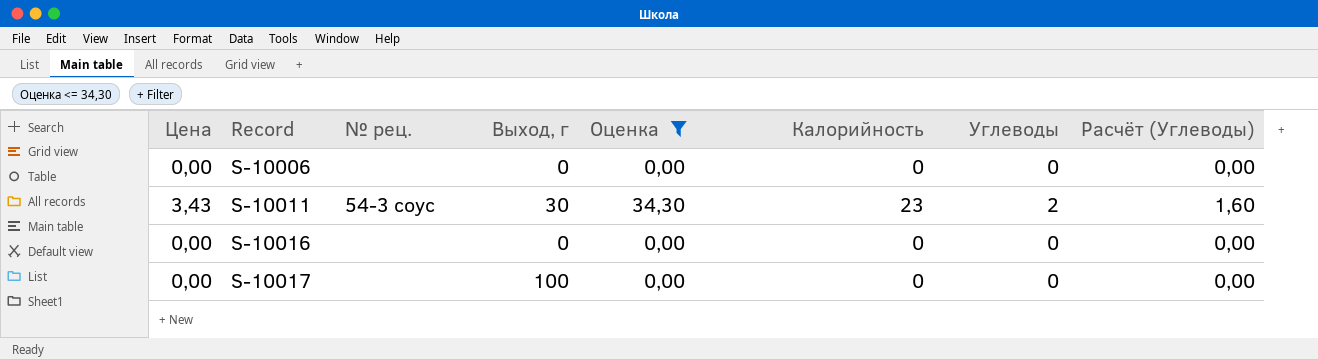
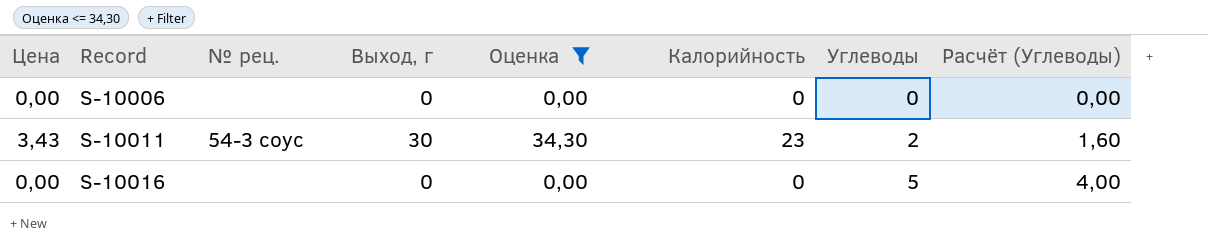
row S-10017: 0,00 | none | 100 | 0,00 | 0 | 0 | 0,00 -> none
S-10016 | Углеводы: 0 -> 5
S-10016 | Расчёт (Углеводы): 0,00 -> 4,00

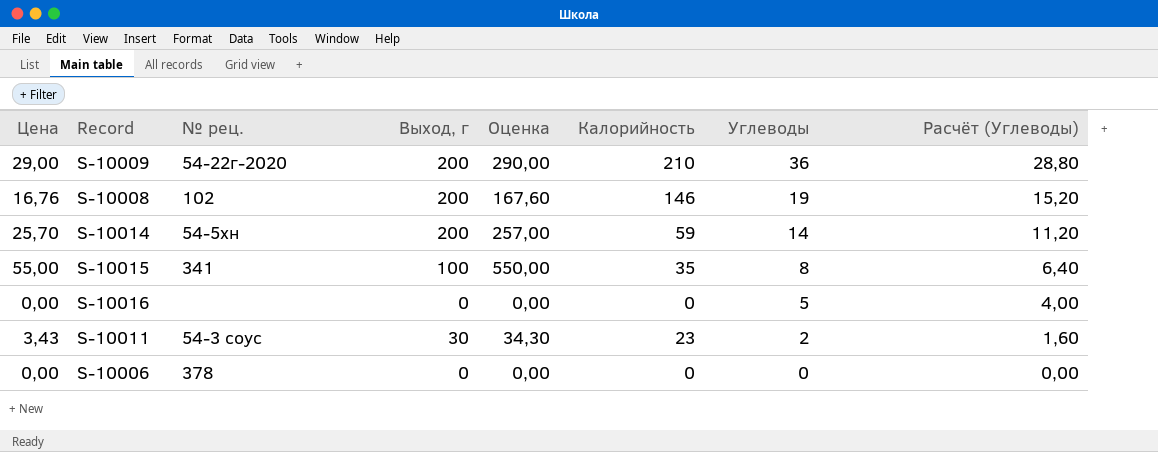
filter: Оценка <= 34,30 -> none
row order: Record ascending -> Углеводы descending
S-10006 | № рец.: none -> 378

